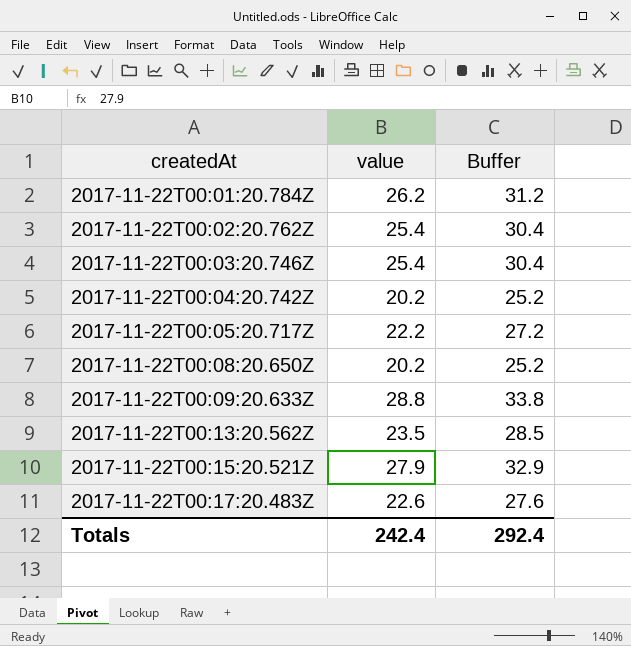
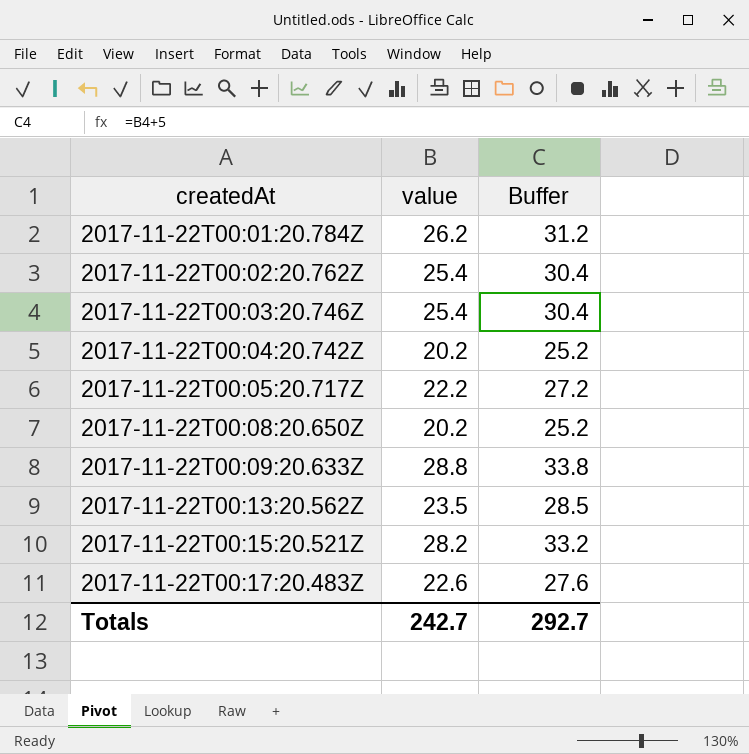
2017-11-22T00:15:20.521Z | value: 27.9 -> 28.2
2017-11-22T00:15:20.521Z | Buffer: 32.9 -> 33.2
Totals | value: 242.4 -> 242.7
Totals | Buffer: 292.4 -> 292.7

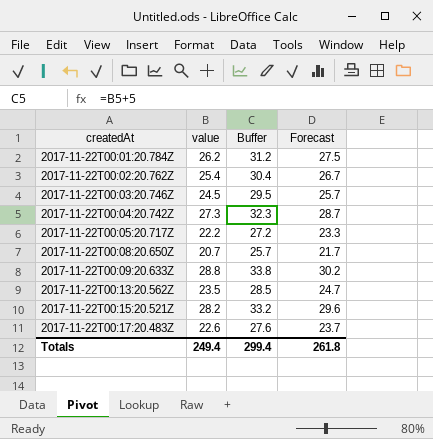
column Forecast | formula: none -> [value] * 1.05
2017-11-22T00:03:20.746Z | value: 25.4 -> 24.5
2017-11-22T00:03:20.746Z | Buffer: 30.4 -> 29.5
2017-11-22T00:04:20.742Z | value: 20.2 -> 27.3
2017-11-22T00:04:20.742Z | Buffer: 25.2 -> 32.3
2017-11-22T00:08:20.650Z | value: 20.2 -> 20.7
2017-11-22T00:08:20.650Z | Buffer: 25.2 -> 25.7
Totals | value: 242.7 -> 249.4
Totals | Buffer: 292.7 -> 299.4

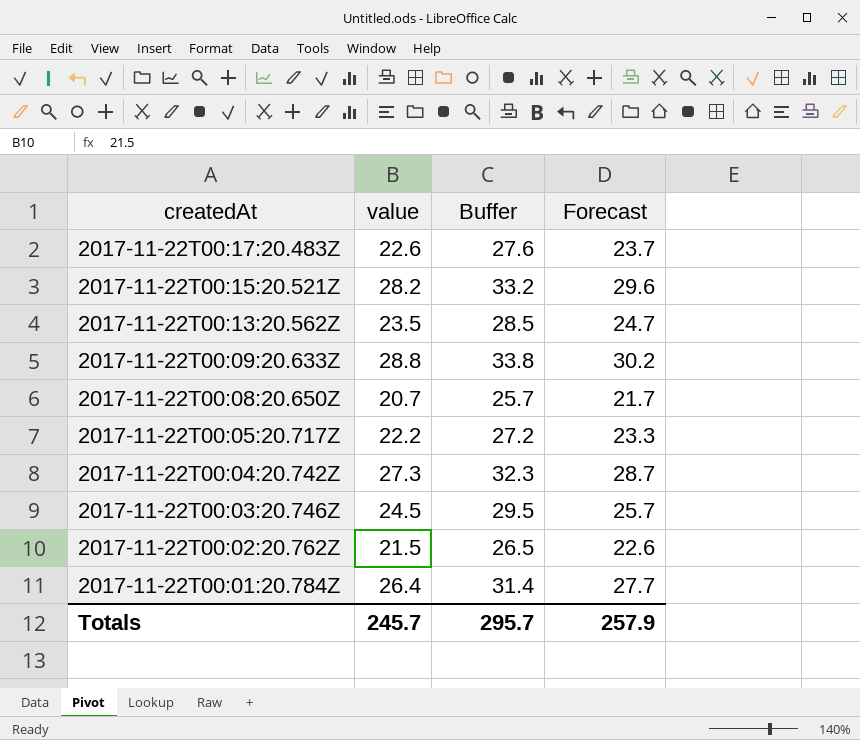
row order: createdAt ascending -> createdAt descending
2017-11-22T00:02:20.762Z | value: 25.4 -> 21.5
2017-11-22T00:02:20.762Z | Buffer: 30.4 -> 26.5
2017-11-22T00:02:20.762Z | Forecast: 26.7 -> 22.6
2017-11-22T00:01:20.784Z | value: 26.2 -> 26.4
2017-11-22T00:01:20.784Z | Buffer: 31.2 -> 31.4
2017-11-22T00:01:20.784Z | Forecast: 27.5 -> 27.7
Totals | value: 249.4 -> 245.7
Totals | Buffer: 299.4 -> 295.7
Totals | Forecast: 261.8 -> 257.9

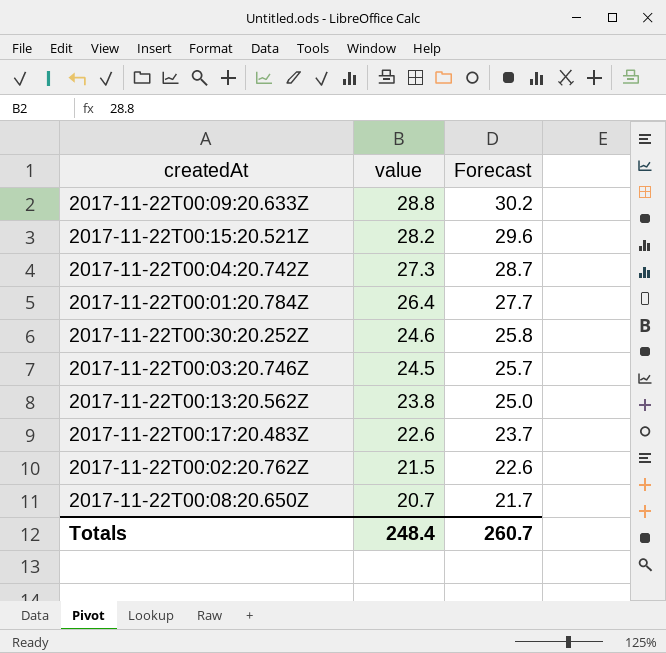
row order: createdAt descending -> value descending
column Buffer | formula: [value] + 5 -> none
row 2017-11-22T00:05:20.717Z: 22.2 | 27.2 | 23.3 -> none
row 2017-11-22T00:30:20.252Z: none -> 24.6 | 25.8
2017-11-22T00:13:20.562Z | value: 23.5 -> 23.8
2017-11-22T00:13:20.562Z | Forecast: 24.7 -> 25.0
Totals | value: 245.7 -> 248.4
Totals | Forecast: 257.9 -> 260.7

